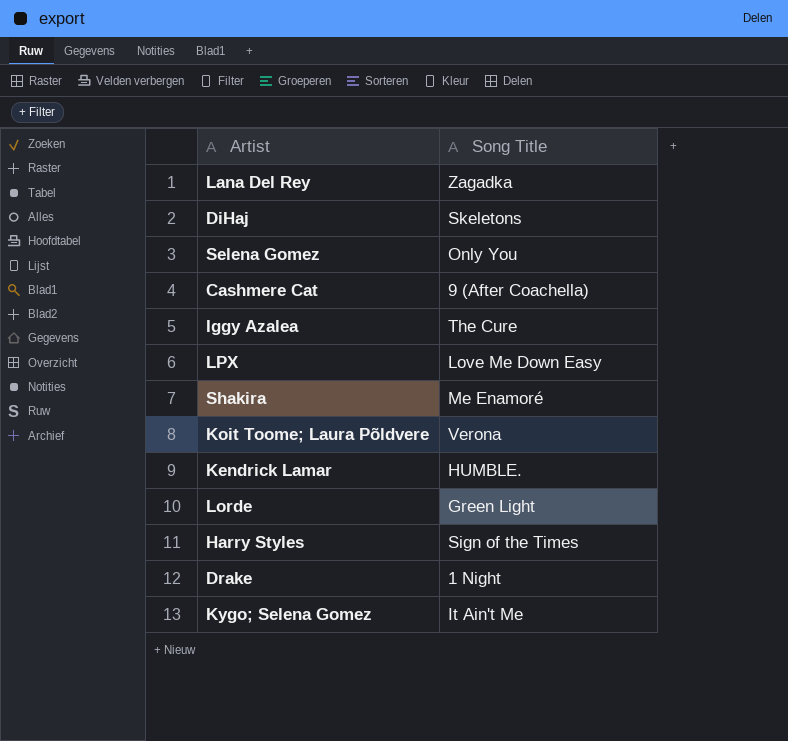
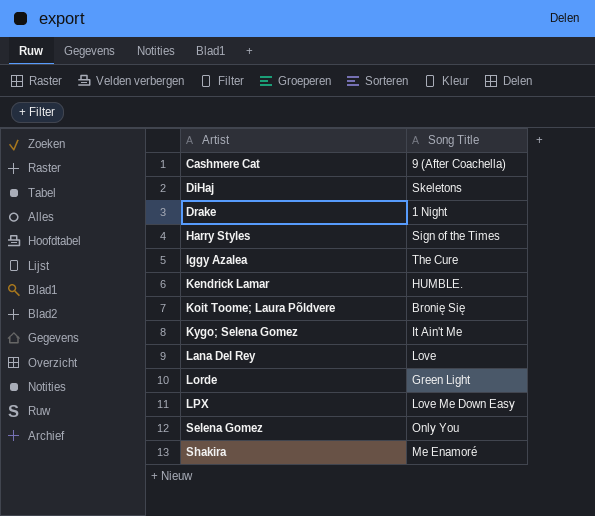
row order: none -> Artist ascending
Koit Toome; Laura Põldvere | Song Title: Verona -> Bronię Się
Lana Del Rey | Song Title: Zagadka -> Love

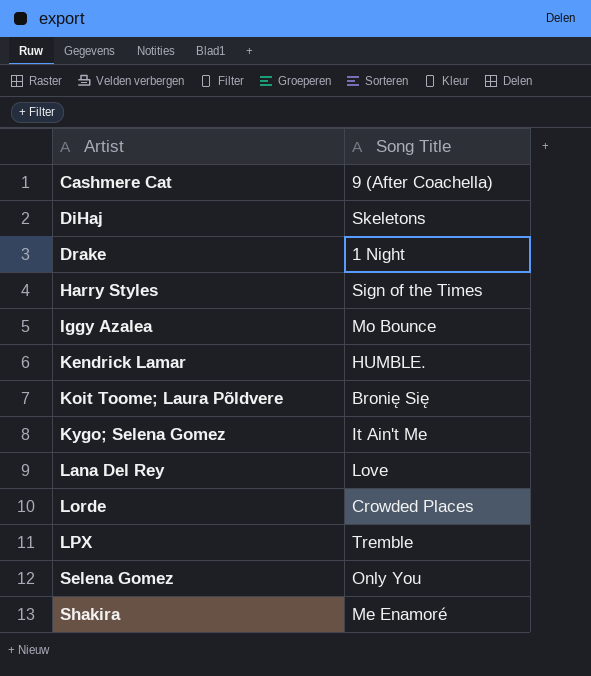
Iggy Azalea | Song Title: The Cure -> Mo Bounce
Lorde | Song Title: Green Light -> Crowded Places
LPX | Song Title: Love Me Down Easy -> Tremble

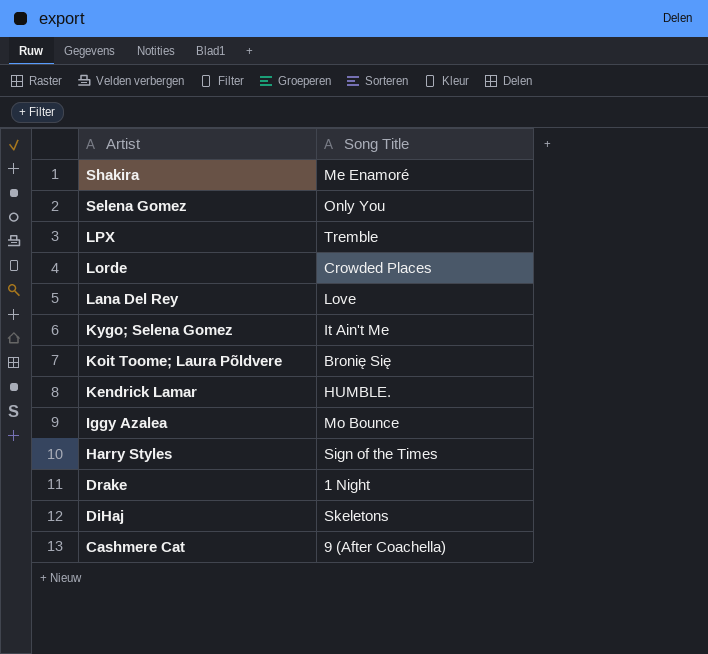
row order: Artist ascending -> Artist descending

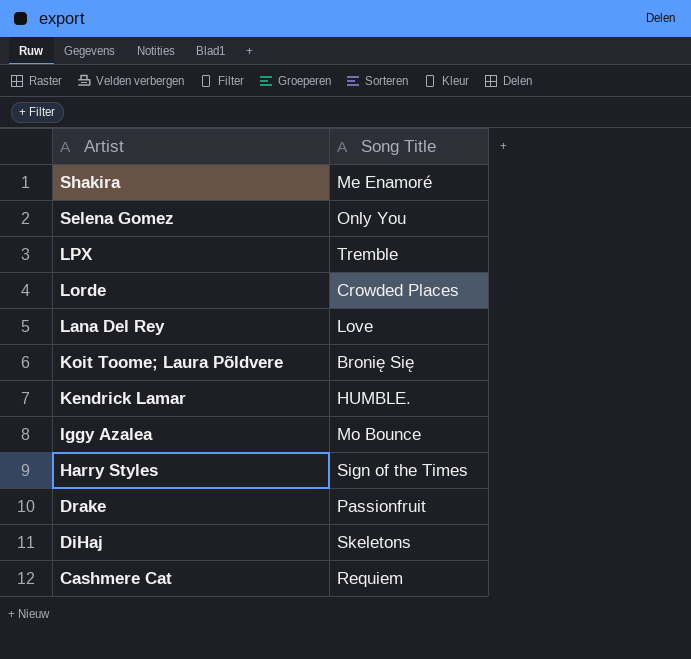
row Kygo; Selena Gomez: It Ain't Me -> none
Drake | Song Title: 1 Night -> Passionfruit
Cashmere Cat | Song Title: 9 (After Coachella) -> Requiem

